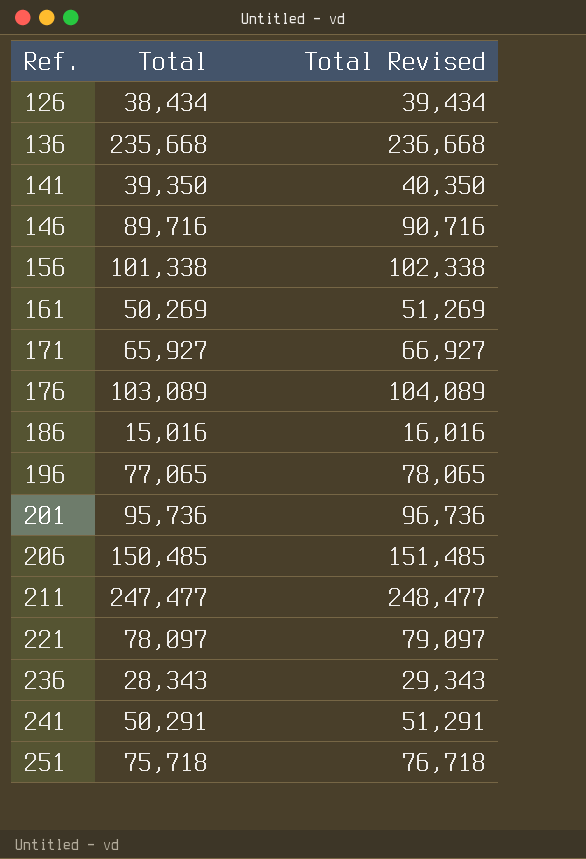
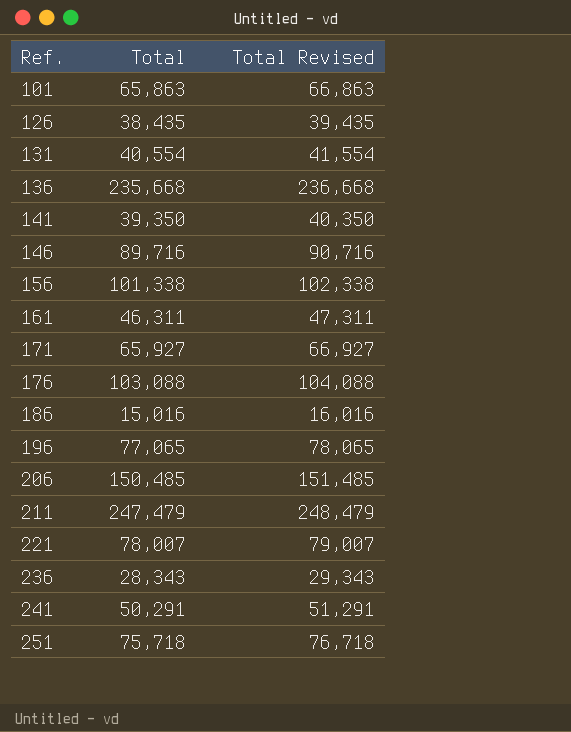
row 201: 95,736 | 96,736 -> none
row 101: none -> 65,863 | 66,863
126 | Total: 38,434 -> 38,435
126 | Total Revised: 39,434 -> 39,435
row 131: none -> 40,554 | 41,554
161 | Total: 50,269 -> 46,311
161 | Total Revised: 51,269 -> 47,311
176 | Total: 103,089 -> 103,088
176 | Total Revised: 104,089 -> 104,088
211 | Total: 247,477 -> 247,479
211 | Total Revised: 248,477 -> 248,479
221 | Total: 78,097 -> 78,007
221 | Total Revised: 79,097 -> 79,007

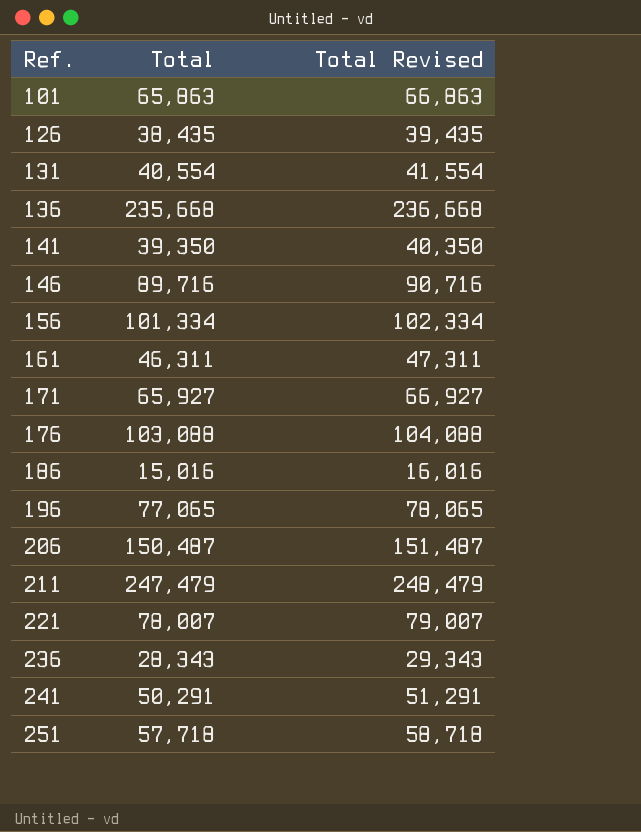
156 | Total: 101,338 -> 101,334
156 | Total Revised: 102,338 -> 102,334
206 | Total: 150,485 -> 150,487
206 | Total Revised: 151,485 -> 151,487
251 | Total: 75,718 -> 57,718
251 | Total Revised: 76,718 -> 58,718

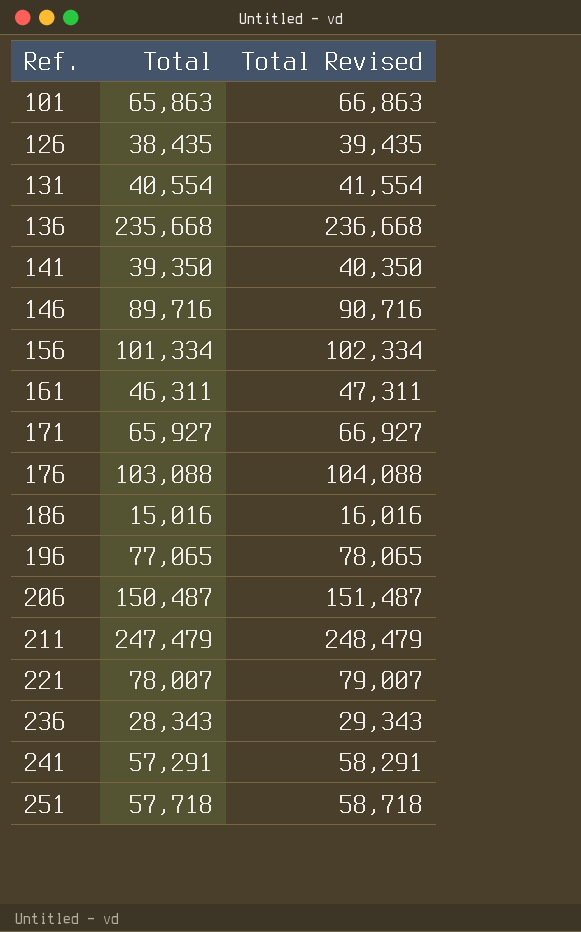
241 | Total: 50,291 -> 57,291
241 | Total Revised: 51,291 -> 58,291

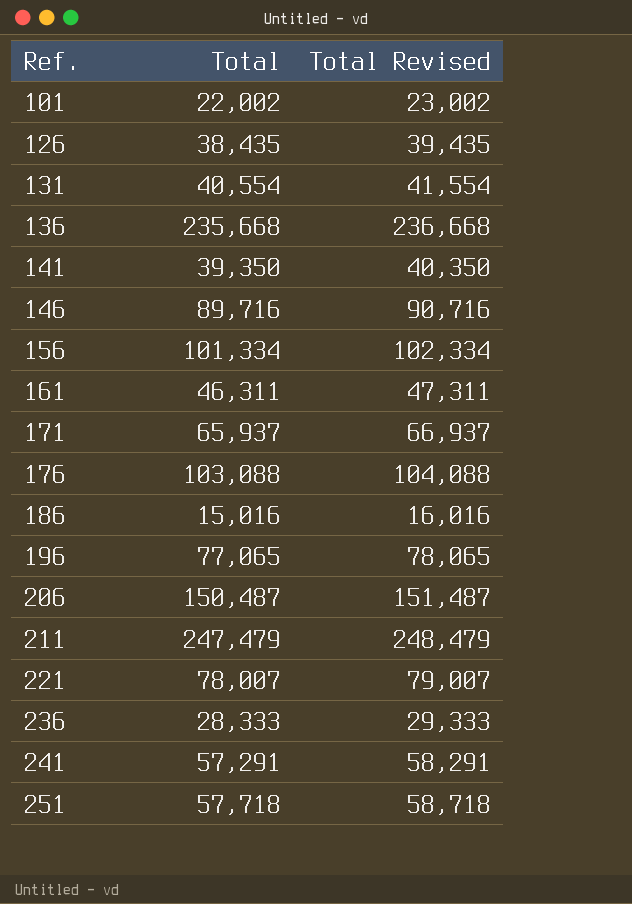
101 | Total: 65,863 -> 22,002
101 | Total Revised: 66,863 -> 23,002
171 | Total: 65,927 -> 65,937
171 | Total Revised: 66,927 -> 66,937
236 | Total: 28,343 -> 28,333
236 | Total Revised: 29,343 -> 29,333

